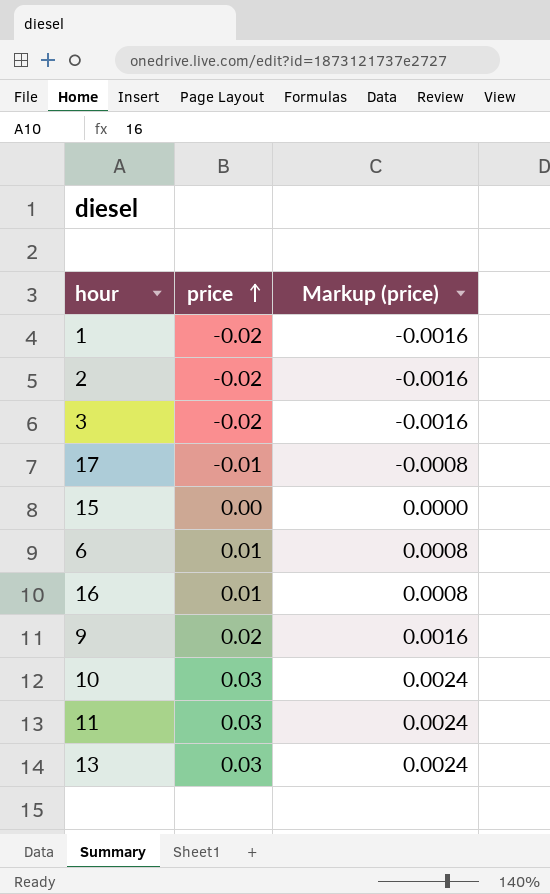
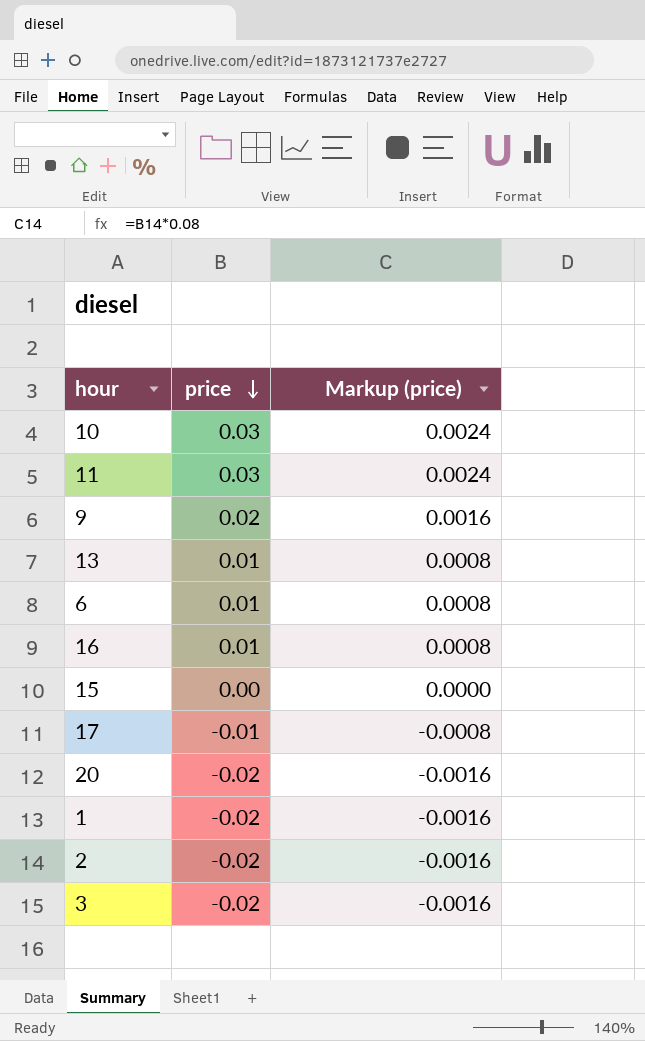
row order: price ascending -> price descending
13 | price: 0.03 -> 0.01
13 | Markup (price): 0.0024 -> 0.0008
row 20: none -> -0.02 | -0.0016

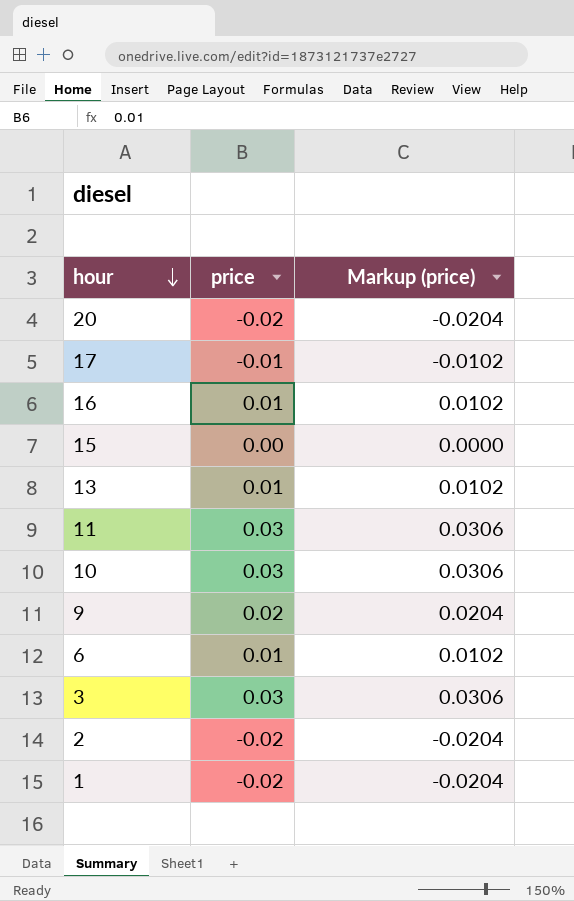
row order: price descending -> hour descending
column Markup (price) | formula: [price] * 0.08 -> [price] * 1.02
3 | price: -0.02 -> 0.03

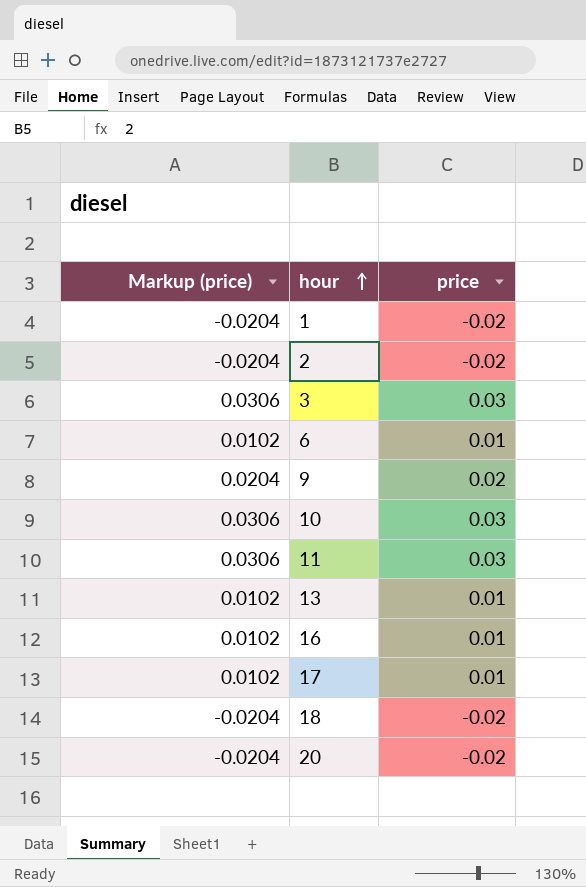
row order: hour descending -> hour ascending
column Markup (price) | position: 3 -> 1
row 15: 0.00 | 0.0000 -> none
17 | Markup (price): -0.0102 -> 0.0102
17 | price: -0.01 -> 0.01
row 18: none -> -0.0204 | -0.02

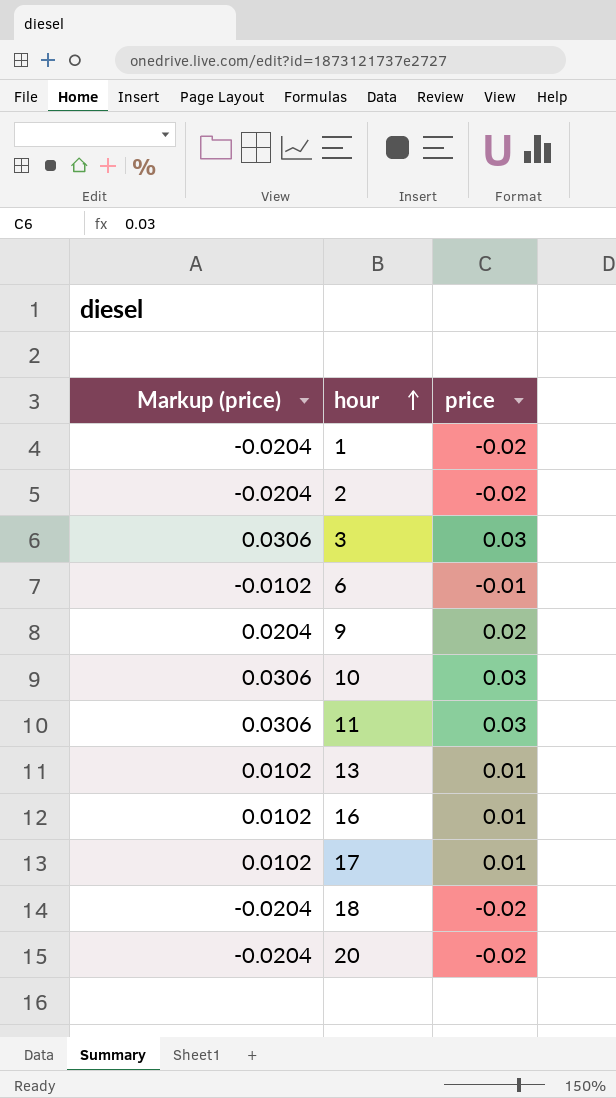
6 | Markup (price): 0.0102 -> -0.0102
6 | price: 0.01 -> -0.01

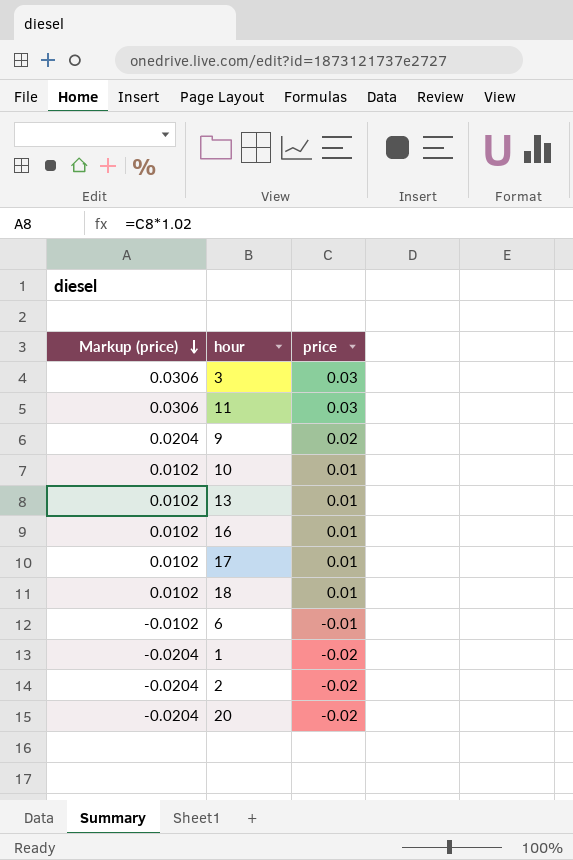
row order: hour ascending -> Markup (price) descending
10 | Markup (price): 0.0306 -> 0.0102
10 | price: 0.03 -> 0.01
18 | Markup (price): -0.0204 -> 0.0102
18 | price: -0.02 -> 0.01

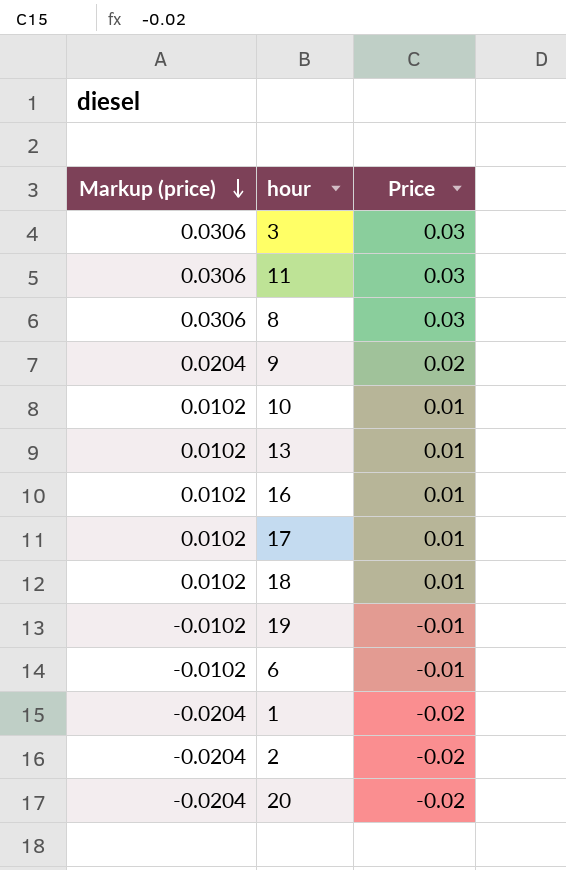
column name: price -> Price
row 8: none -> 0.0306 | 0.03
row 19: none -> -0.0102 | -0.01

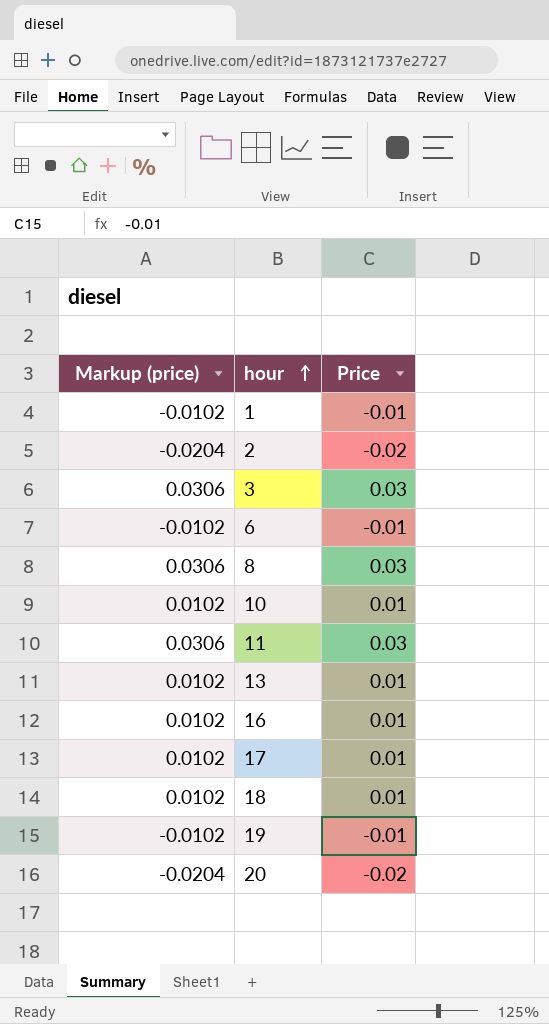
row order: Markup (price) descending -> hour ascending
row 9: 0.0204 | 0.02 -> none
1 | Markup (price): -0.0204 -> -0.0102
1 | Price: -0.02 -> -0.01

